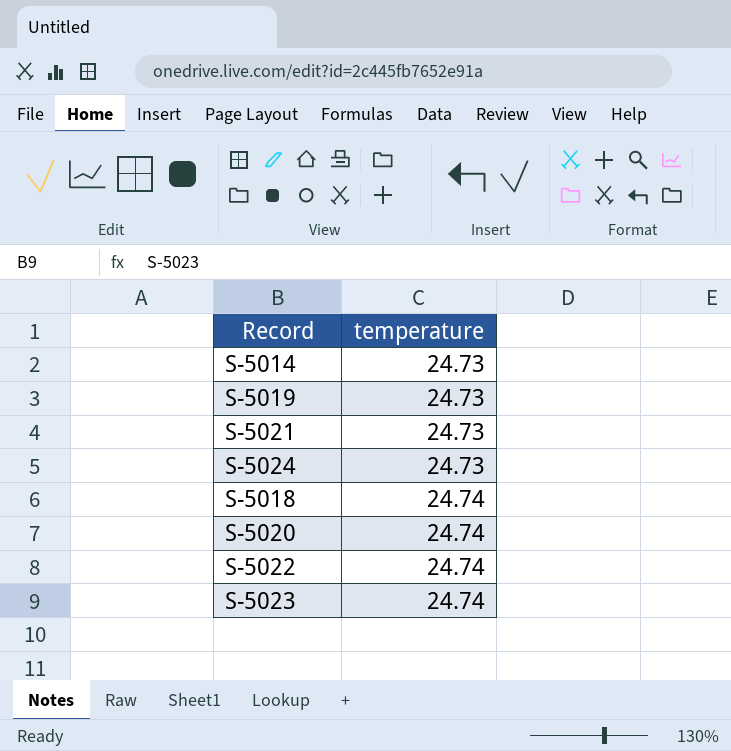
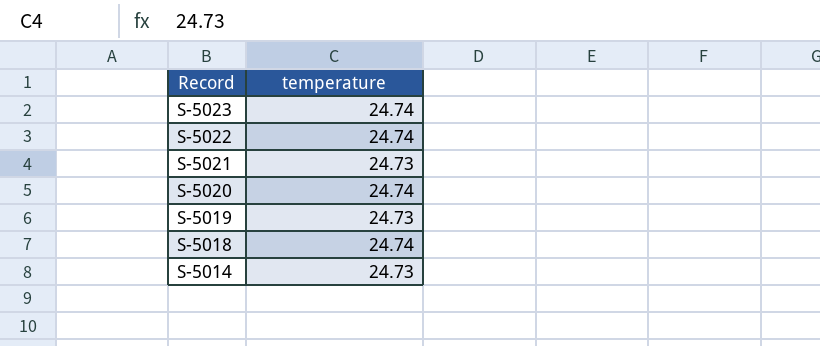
row order: temperature ascending -> Record descending
row S-5024: 24.73 -> none

